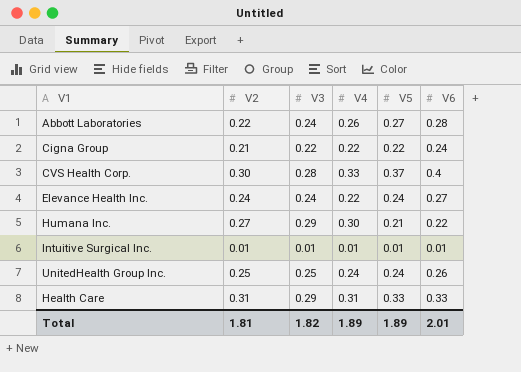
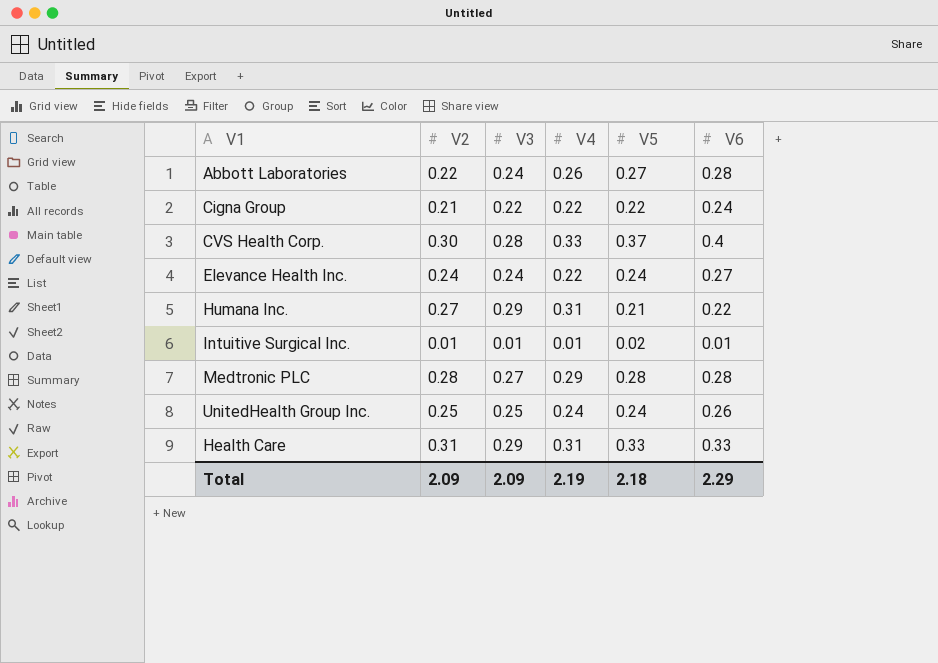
Humana Inc. | V4: 0.30 -> 0.31
Intuitive Surgical Inc. | V5: 0.01 -> 0.02
row Medtronic PLC: none -> 0.28 | 0.27 | 0.29 | 0.28 | 0.28
Total | V2: 1.81 -> 2.09
Total | V3: 1.82 -> 2.09
Total | V4: 1.89 -> 2.19
Total | V5: 1.89 -> 2.18
Total | V6: 2.01 -> 2.29

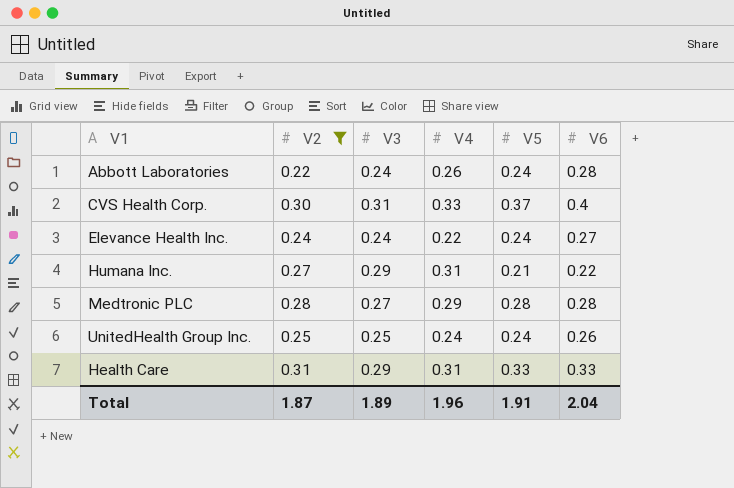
filter: none -> V2 >= 0.22
Abbott Laboratories | V5: 0.27 -> 0.24
CVS Health Corp. | V3: 0.28 -> 0.31
Total | V2: 2.09 -> 1.87
Total | V3: 2.09 -> 1.89
Total | V4: 2.19 -> 1.96
Total | V5: 2.18 -> 1.91
Total | V6: 2.29 -> 2.04

